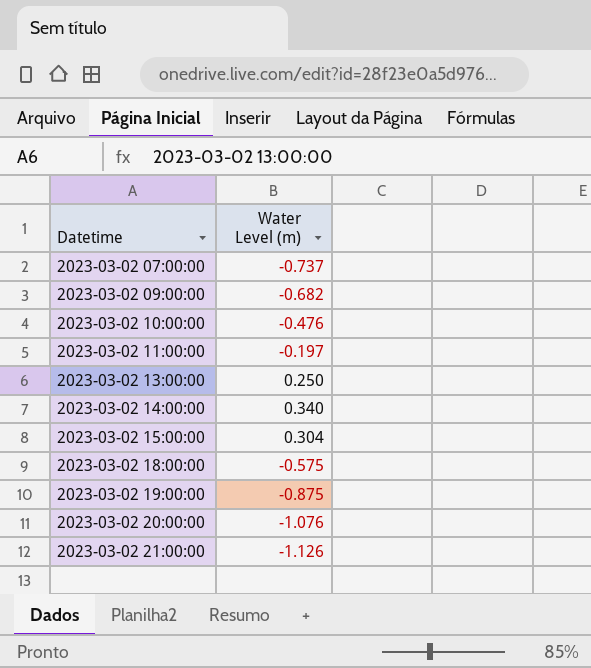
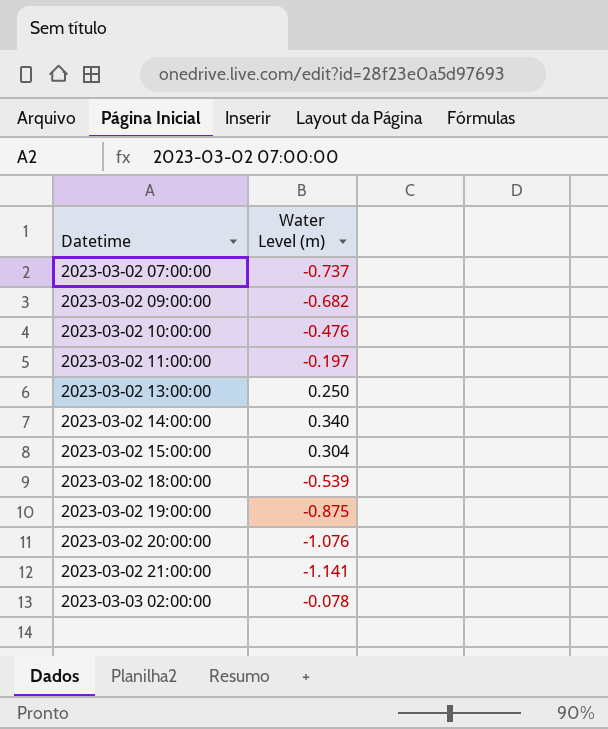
2023-03-02 18:00:00 | Water Level (m): -0.575 -> -0.539
2023-03-02 21:00:00 | Water Level (m): -1.126 -> -1.141
row 2023-03-03 02:00:00: none -> -0.078

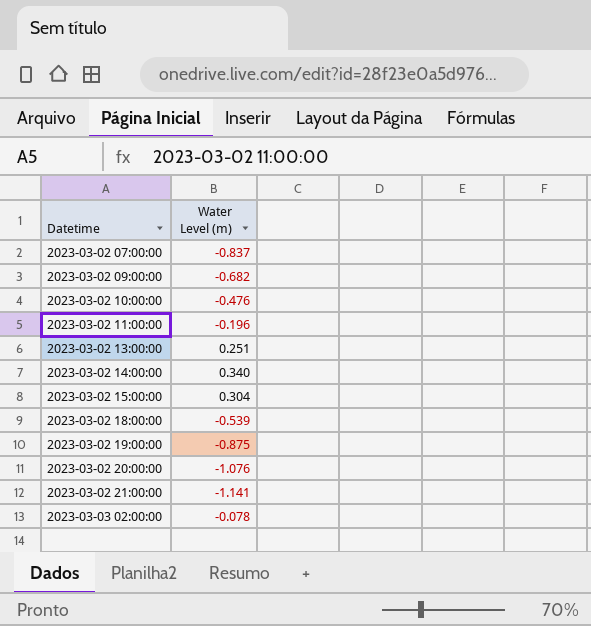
2023-03-02 07:00:00 | Water Level (m): -0.737 -> -0.837
2023-03-02 11:00:00 | Water Level (m): -0.197 -> -0.196
2023-03-02 13:00:00 | Water Level (m): 0.250 -> 0.251

